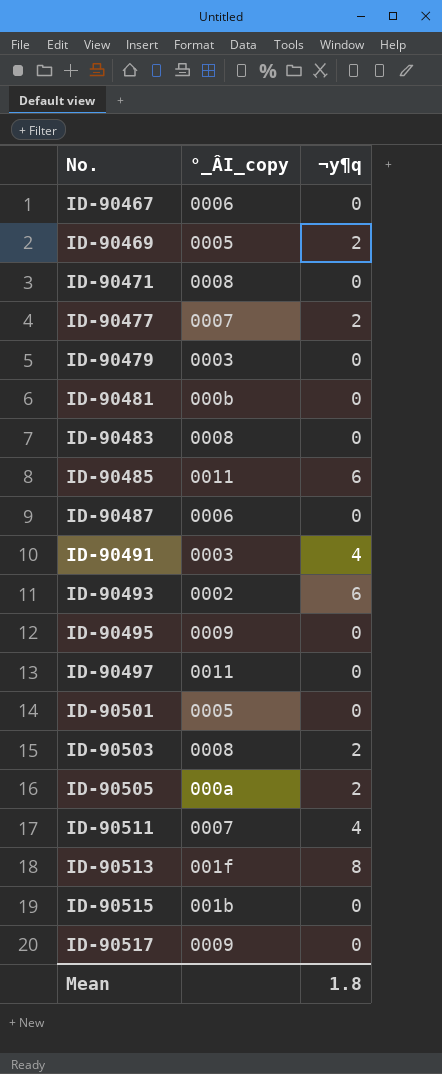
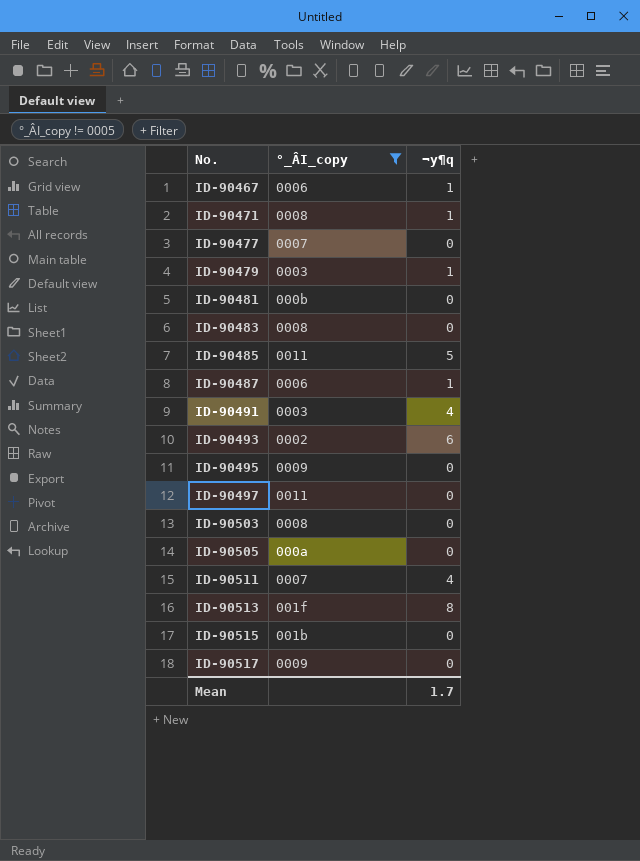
filter: none -> °_ÂI_copy != 0005
ID-90467 | ¬y¶q: 0 -> 1
ID-90471 | ¬y¶q: 0 -> 1
ID-90477 | ¬y¶q: 2 -> 0
ID-90479 | ¬y¶q: 0 -> 1
ID-90485 | ¬y¶q: 6 -> 5
ID-90487 | ¬y¶q: 0 -> 1
ID-90503 | ¬y¶q: 2 -> 0
ID-90505 | ¬y¶q: 2 -> 0
Mean | ¬y¶q: 1.8 -> 1.7

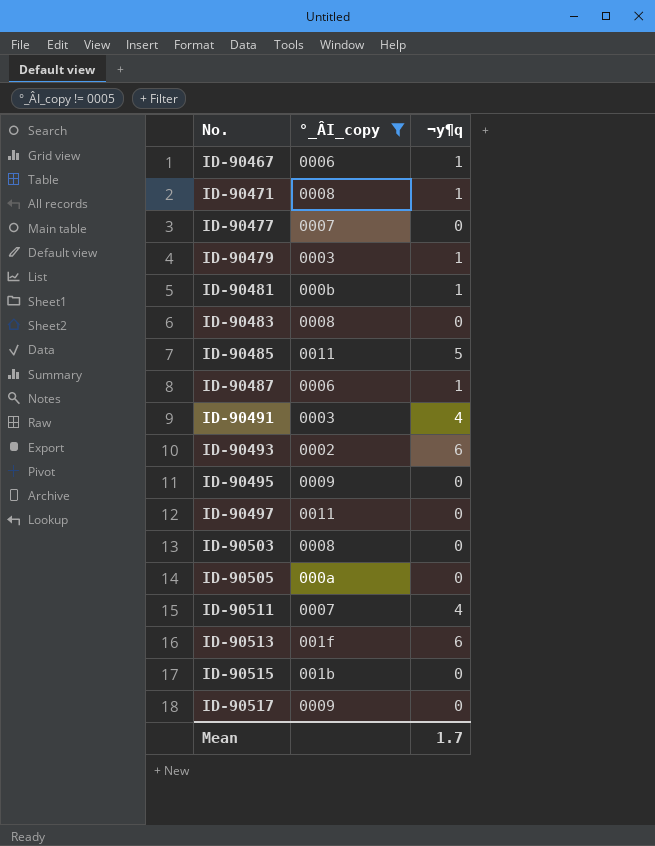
ID-90481 | ¬y¶q: 0 -> 1
ID-90513 | ¬y¶q: 8 -> 6

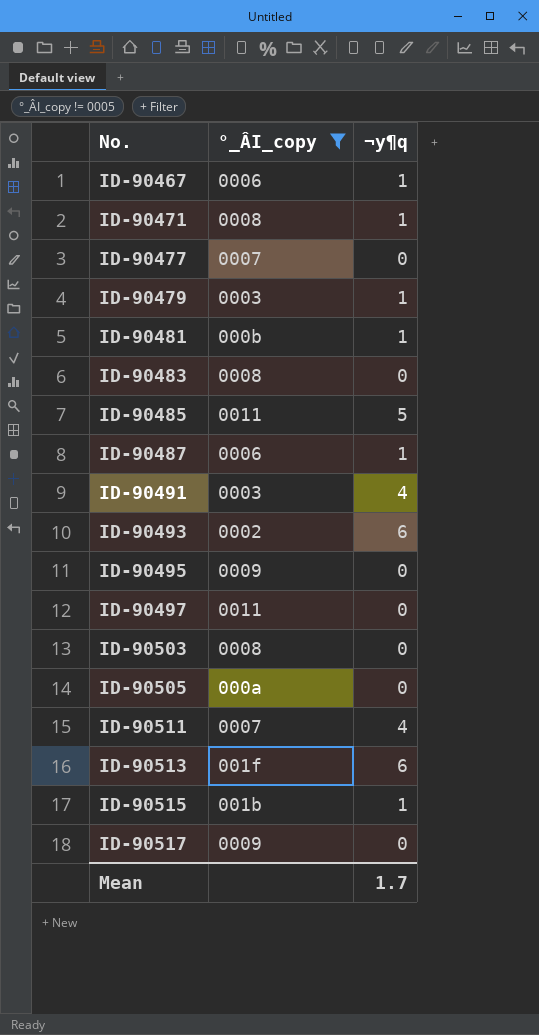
ID-90515 | ¬y¶q: 0 -> 1

